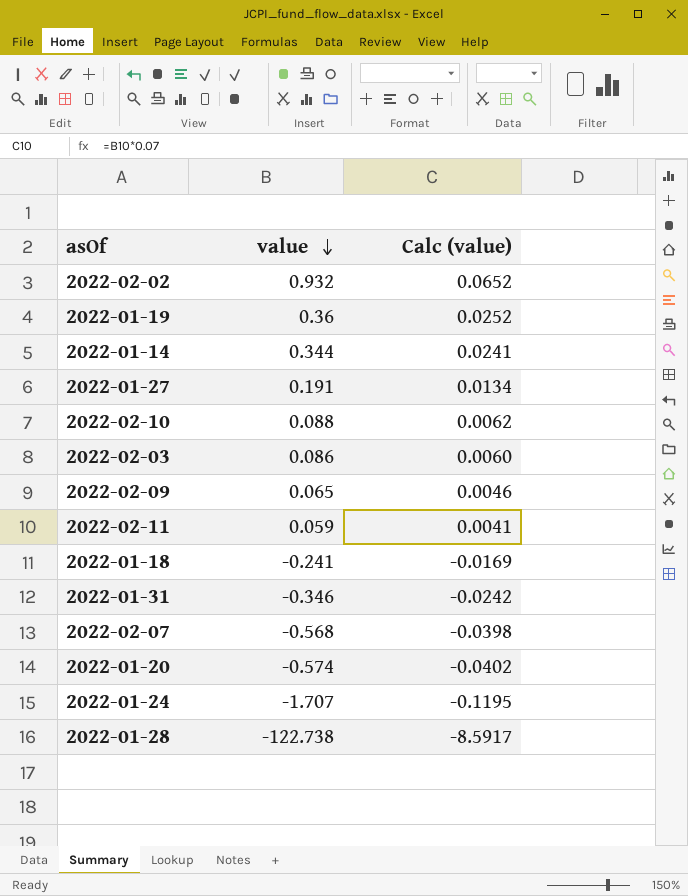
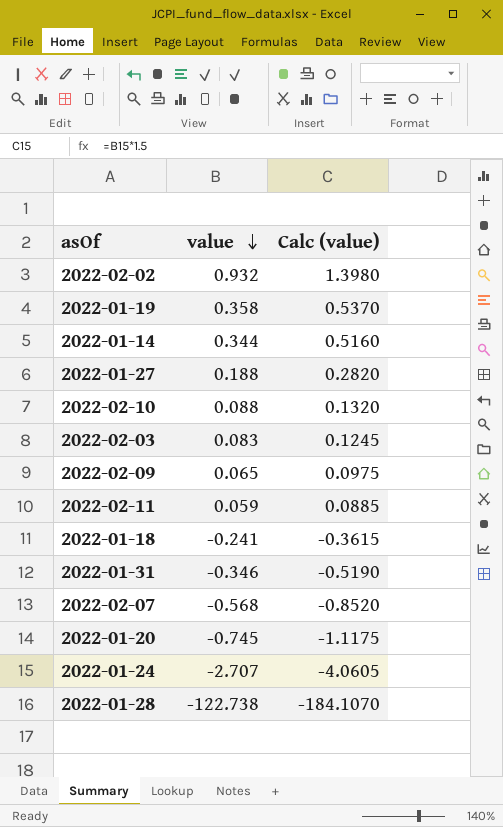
column Calc (value) | formula: [value] * 0.07 -> [value] * 1.5
2022-01-19 | value: 0.36 -> 0.358
2022-01-27 | value: 0.191 -> 0.188
2022-02-03 | value: 0.086 -> 0.083
2022-01-20 | value: -0.574 -> -0.745
2022-01-24 | value: -1.707 -> -2.707

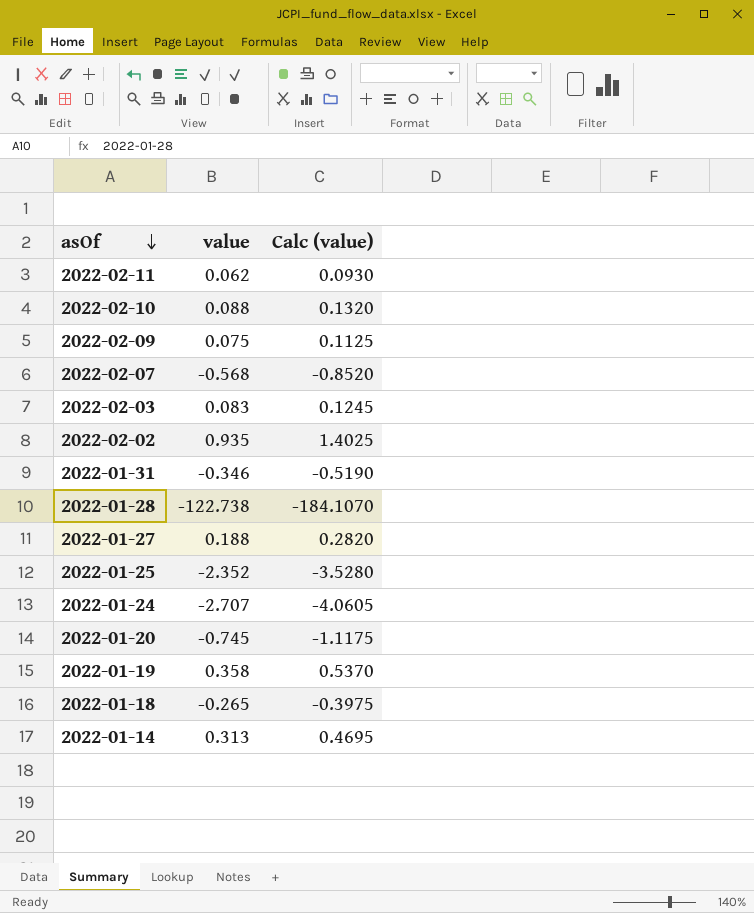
row order: value descending -> asOf descending
2022-02-11 | value: 0.059 -> 0.062
2022-02-11 | Calc (value): 0.0885 -> 0.0930
2022-02-09 | value: 0.065 -> 0.075
2022-02-09 | Calc (value): 0.0975 -> 0.1125
2022-02-02 | value: 0.932 -> 0.935
2022-02-02 | Calc (value): 1.3980 -> 1.4025
row 2022-01-25: none -> -2.352 | -3.5280
2022-01-18 | value: -0.241 -> -0.265
2022-01-18 | Calc (value): -0.3615 -> -0.3975
2022-01-14 | value: 0.344 -> 0.313
2022-01-14 | Calc (value): 0.5160 -> 0.4695

